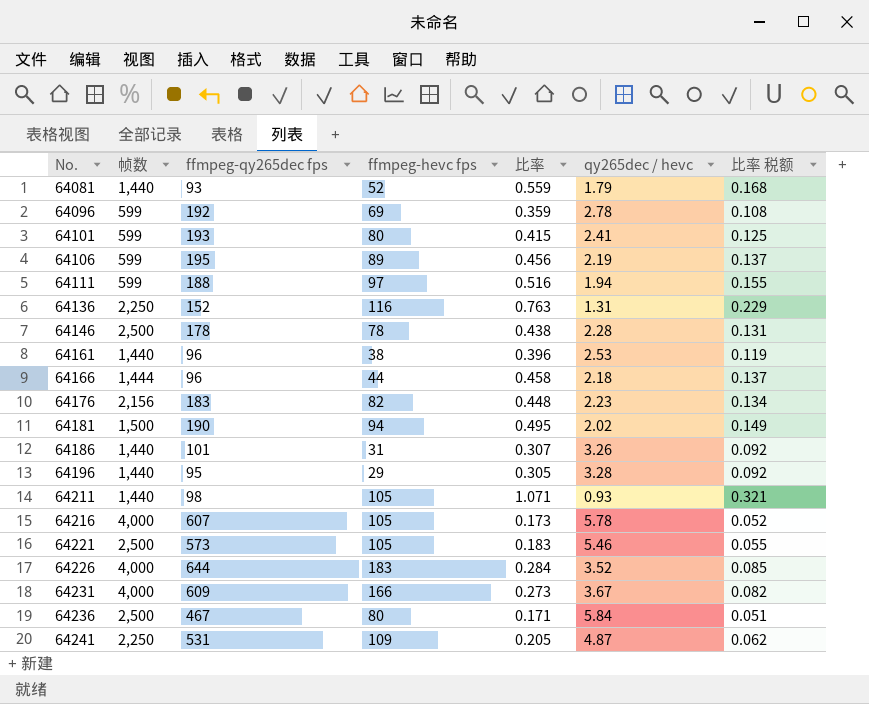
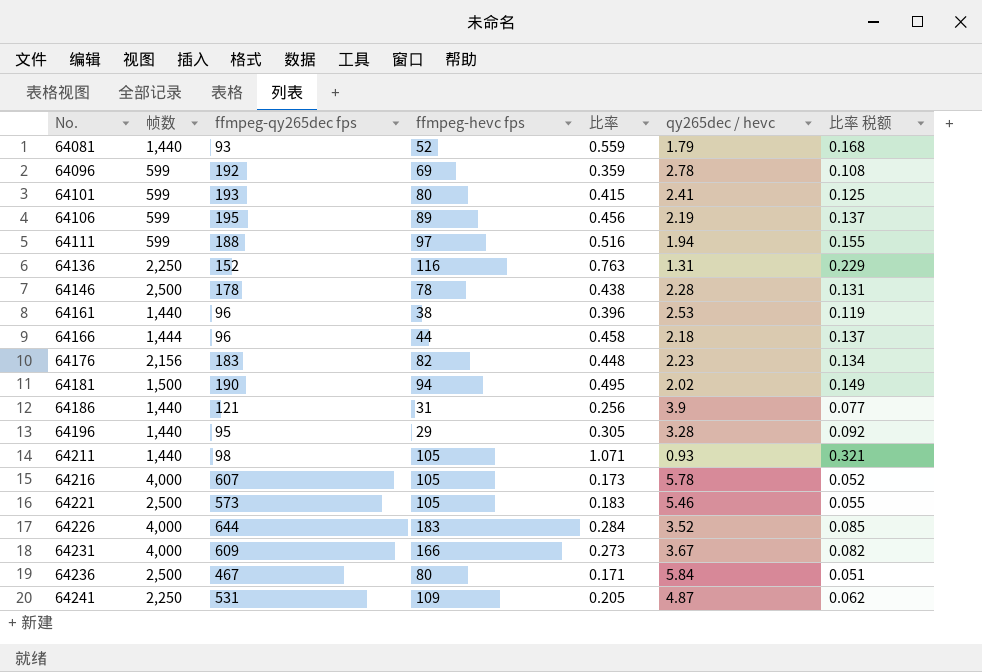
64186 | ffmpeg-qy265dec fps: 101 -> 121
64186 | 比率: 0.307 -> 0.256
64186 | qy265dec / hevc: 3.26 -> 3.9
64186 | 比率 税额: 0.092 -> 0.077

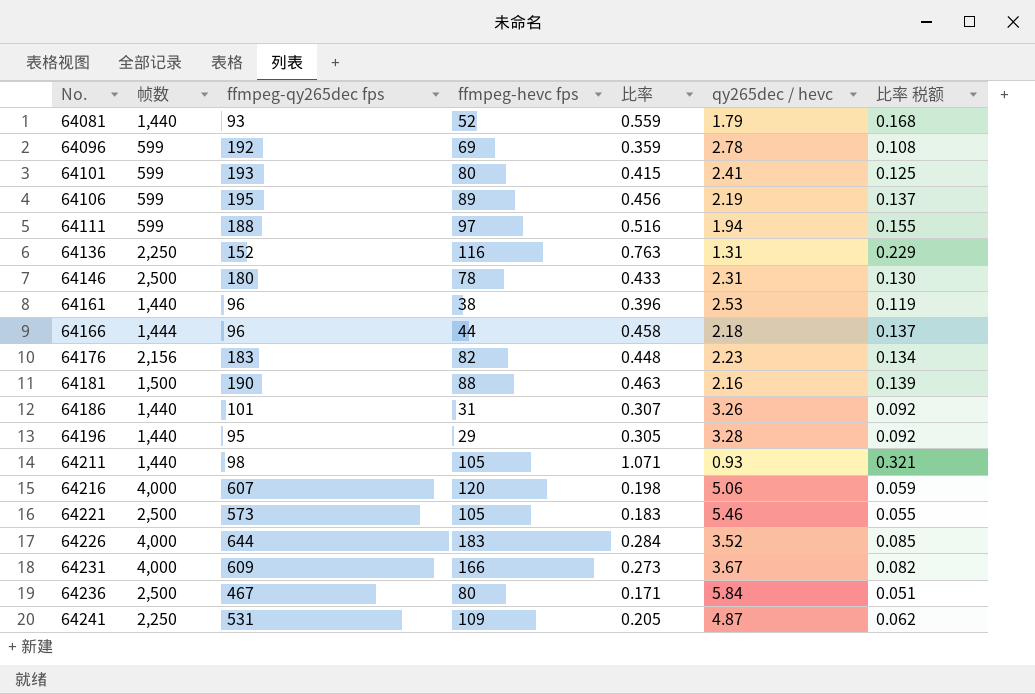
64146 | ffmpeg-qy265dec fps: 178 -> 180
64146 | 比率: 0.438 -> 0.433
64146 | qy265dec / hevc: 2.28 -> 2.31
64146 | 比率 税额: 0.131 -> 0.130
64181 | ffmpeg-hevc fps: 94 -> 88
64181 | 比率: 0.495 -> 0.463
64181 | qy265dec / hevc: 2.02 -> 2.16
64181 | 比率 税额: 0.149 -> 0.139
64186 | ffmpeg-qy265dec fps: 121 -> 101
64186 | 比率: 0.256 -> 0.307
64186 | qy265dec / hevc: 3.9 -> 3.26
64186 | 比率 税额: 0.077 -> 0.092
64216 | ffmpeg-hevc fps: 105 -> 120
64216 | 比率: 0.173 -> 0.198
64216 | qy265dec / hevc: 5.78 -> 5.06
64216 | 比率 税额: 0.052 -> 0.059

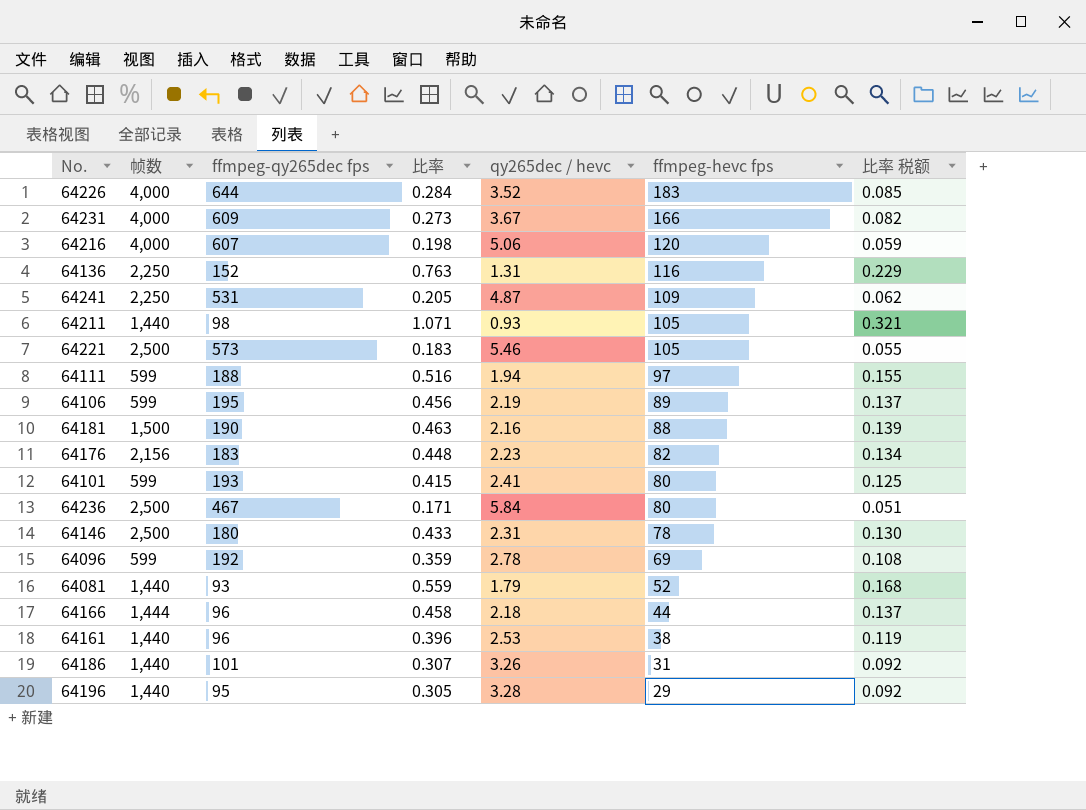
row order: No. ascending -> ffmpeg-hevc fps descending
column ffmpeg-hevc fps | position: 4 -> 6

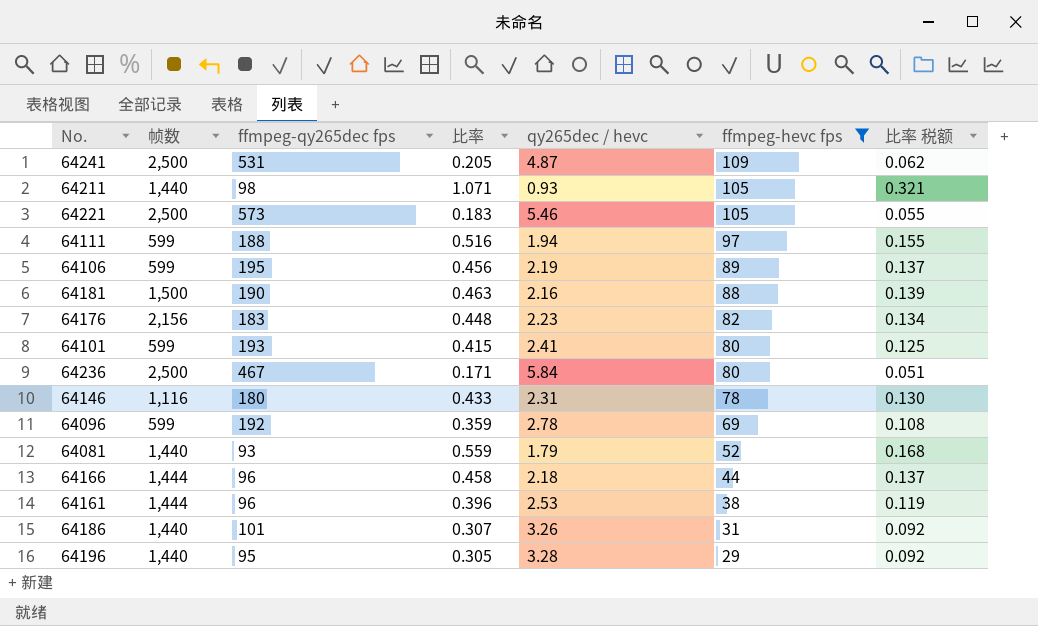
filter: none -> ffmpeg-hevc fps <= 109
64241 | 帧数: 2,250 -> 2,500
64146 | 帧数: 2,500 -> 1,116
64161 | 帧数: 1,440 -> 1,444

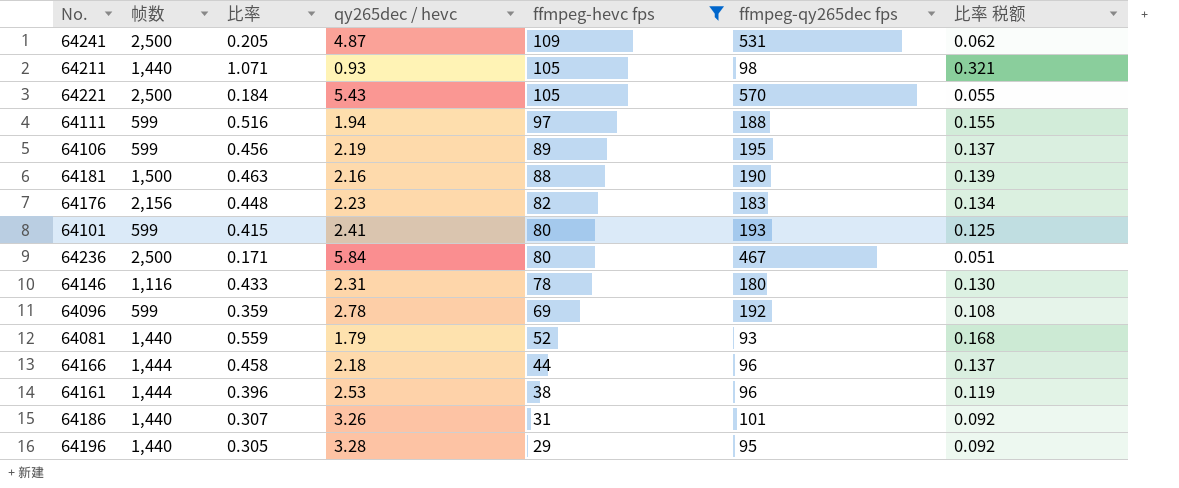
column ffmpeg-qy265dec fps | position: 3 -> 6
64221 | 比率: 0.183 -> 0.184
64221 | qy265dec / hevc: 5.46 -> 5.43
64221 | ffmpeg-qy265dec fps: 573 -> 570

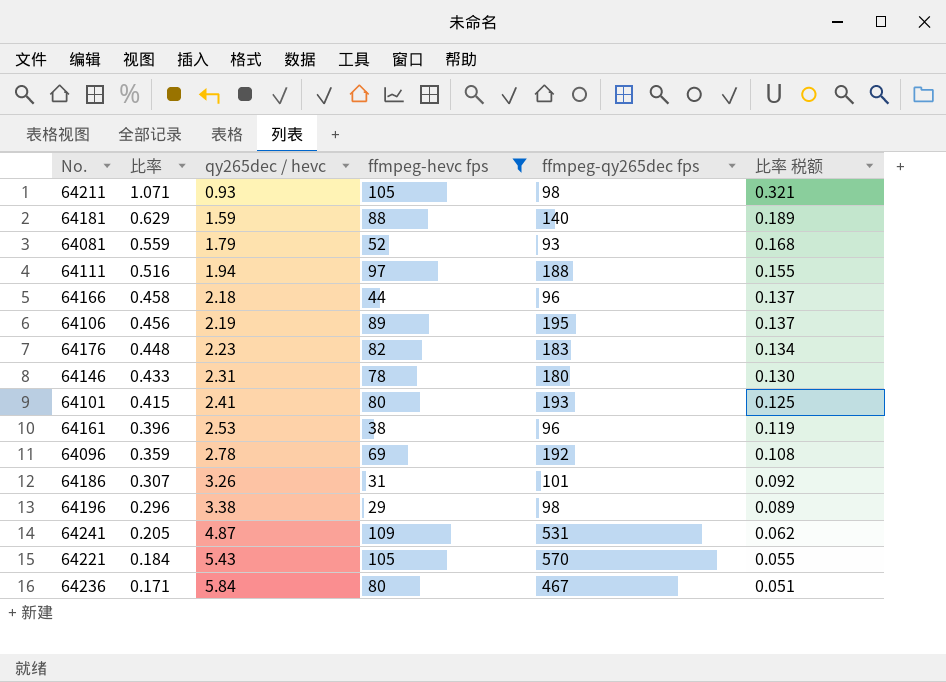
row order: ffmpeg-hevc fps descending -> 比率 descending
column 帧数 | position: 2 -> none
64181 | 比率: 0.463 -> 0.629
64181 | qy265dec / hevc: 2.16 -> 1.59
64181 | ffmpeg-qy265dec fps: 190 -> 140
64181 | 比率 税额: 0.139 -> 0.189
64196 | 比率: 0.305 -> 0.296
64196 | qy265dec / hevc: 3.28 -> 3.38
64196 | ffmpeg-qy265dec fps: 95 -> 98
64196 | 比率 税额: 0.092 -> 0.089

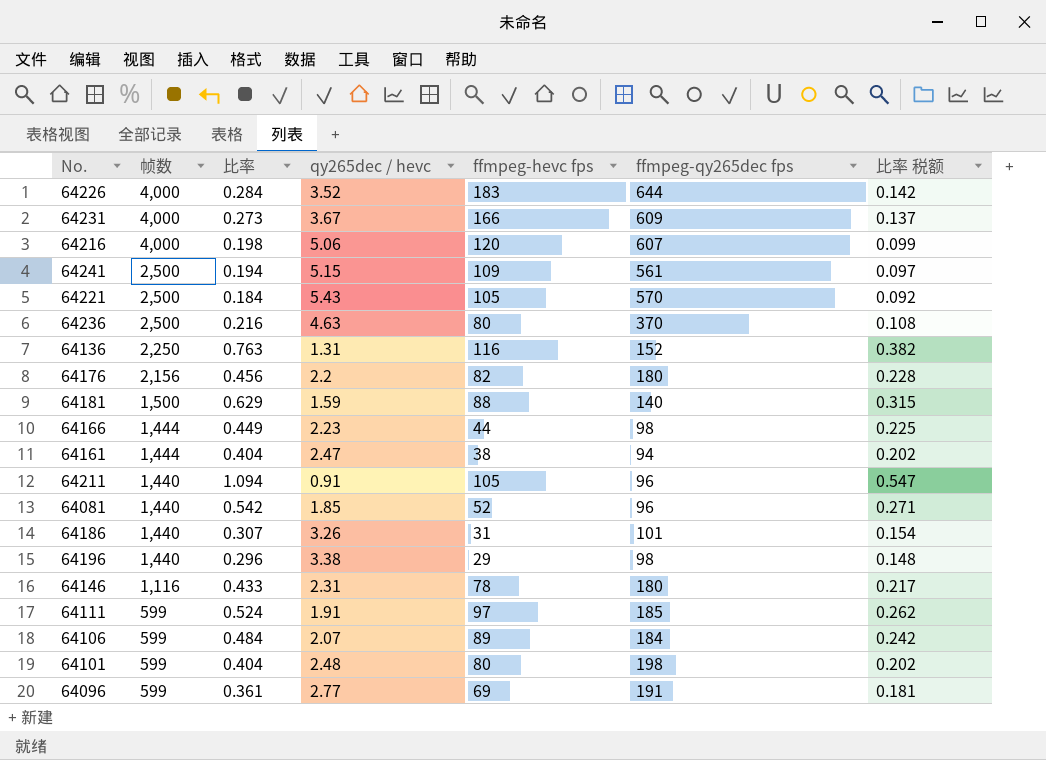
filter: ffmpeg-hevc fps <= 109 -> none
row order: 比率 descending -> 帧数 descending
column 帧数 | position: none -> 2
column 比率 税额 | formula: [比率] * 0.3 -> [比率] * 0.5
64241 | 比率: 0.205 -> 0.194
64241 | qy265dec / hevc: 4.87 -> 5.15
64241 | ffmpeg-qy265dec fps: 531 -> 561
64236 | 比率: 0.171 -> 0.216
64236 | qy265dec / hevc: 5.84 -> 4.63
64236 | ffmpeg-qy265dec fps: 467 -> 370
64176 | 比率: 0.448 -> 0.456
64176 | qy265dec / hevc: 2.23 -> 2.2
64176 | ffmpeg-qy265dec fps: 183 -> 180
64166 | 比率: 0.458 -> 0.449
64166 | qy265dec / hevc: 2.18 -> 2.23
64166 | ffmpeg-qy265dec fps: 96 -> 98
64161 | 比率: 0.396 -> 0.404
64161 | qy265dec / hevc: 2.53 -> 2.47
64161 | ffmpeg-qy265dec fps: 96 -> 94
64211 | 比率: 1.071 -> 1.094
64211 | qy265dec / hevc: 0.93 -> 0.91
64211 | ffmpeg-qy265dec fps: 98 -> 96
64081 | 比率: 0.559 -> 0.542
64081 | qy265dec / hevc: 1.79 -> 1.85
64081 | ffmpeg-qy265dec fps: 93 -> 96
64111 | 比率: 0.516 -> 0.524
64111 | qy265dec / hevc: 1.94 -> 1.91
64111 | ffmpeg-qy265dec fps: 188 -> 185
64106 | 比率: 0.456 -> 0.484
64106 | qy265dec / hevc: 2.19 -> 2.07
64106 | ffmpeg-qy265dec fps: 195 -> 184
64101 | 比率: 0.415 -> 0.404
64101 | qy265dec / hevc: 2.41 -> 2.48
64101 | ffmpeg-qy265dec fps: 193 -> 198
64096 | 比率: 0.359 -> 0.361
64096 | qy265dec / hevc: 2.78 -> 2.77
64096 | ffmpeg-qy265dec fps: 192 -> 191

